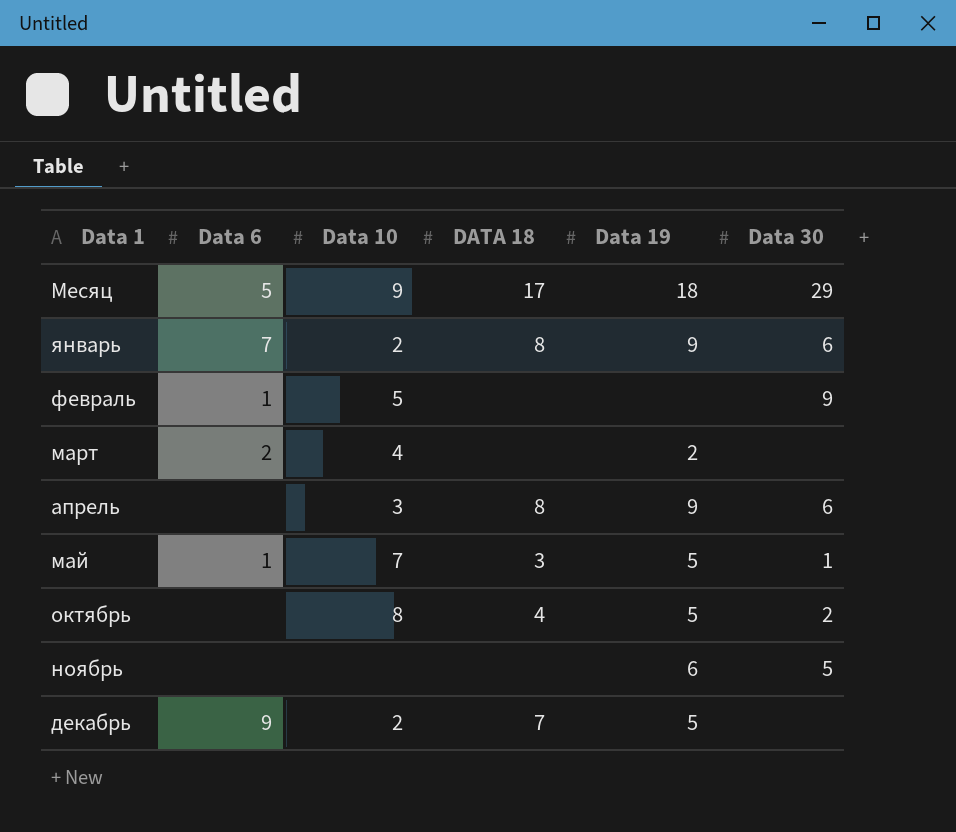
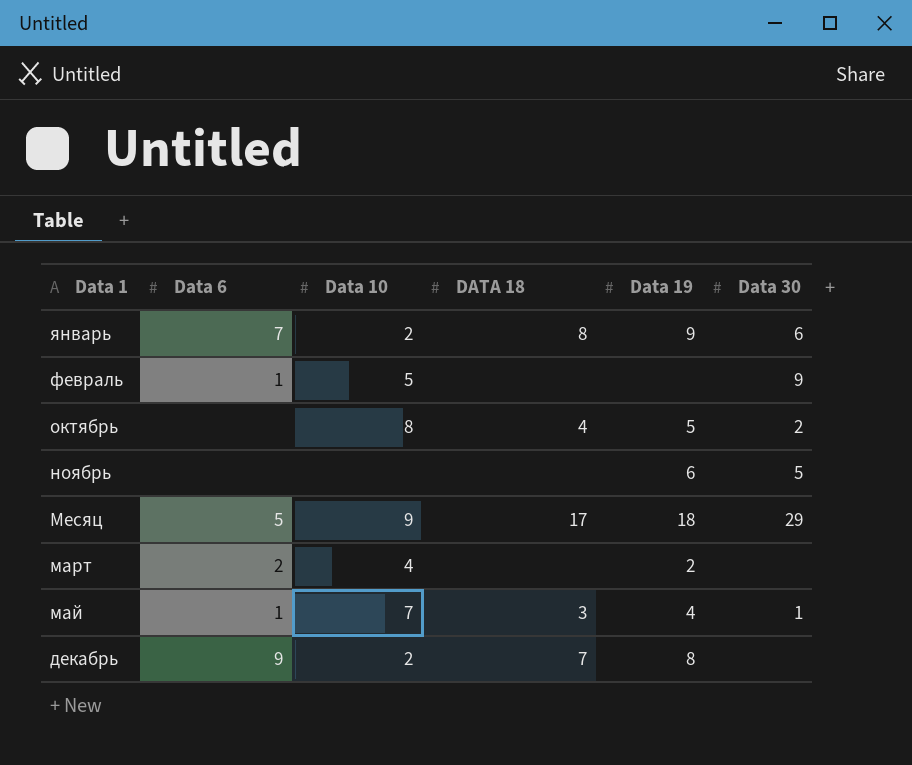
row order: none -> Data 1 descending
row апрель: none | 3 | 8 | 9 | 6 -> none
май | Data 19: 5 -> 4
декабрь | Data 19: 5 -> 8

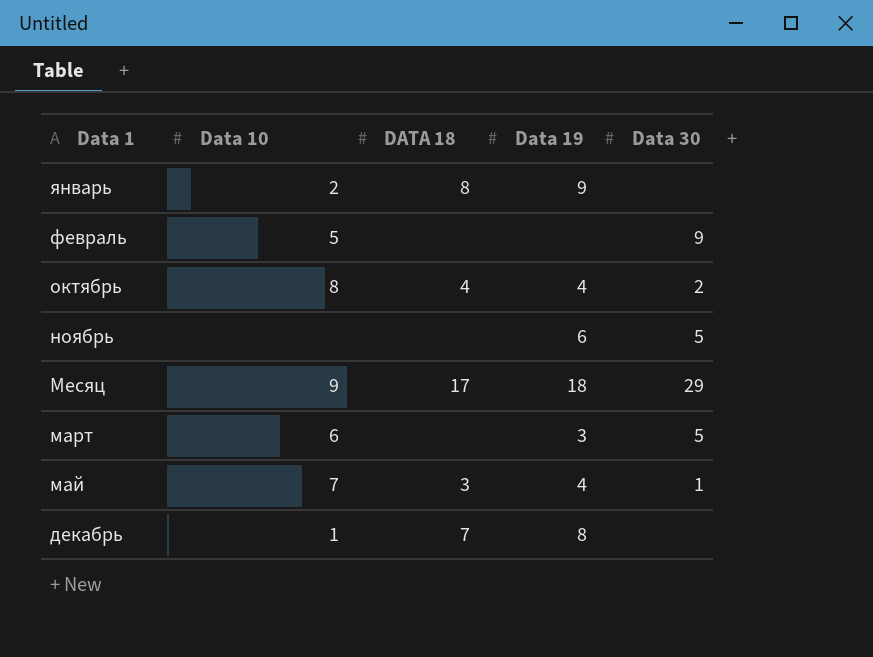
column Data 6 | position: 2 -> none
январь | Data 30: 6 -> none
октябрь | Data 19: 5 -> 4
март | Data 10: 4 -> 6
март | Data 19: 2 -> 3
март | Data 30: none -> 5
декабрь | Data 10: 2 -> 1

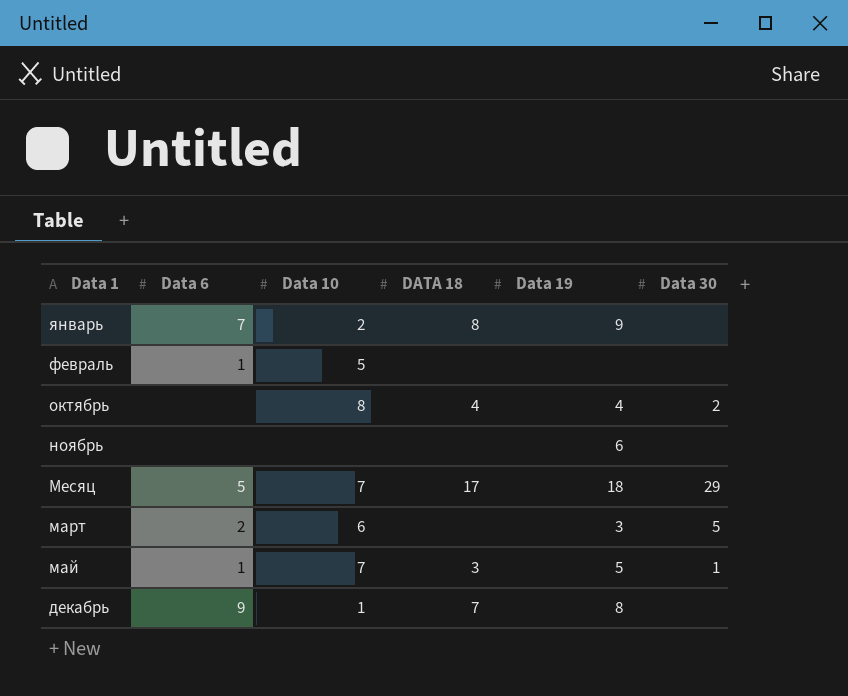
column Data 6 | position: none -> 2
февраль | Data 30: 9 -> none
ноябрь | Data 30: 5 -> none
Месяц | Data 10: 9 -> 7
май | Data 19: 4 -> 5

